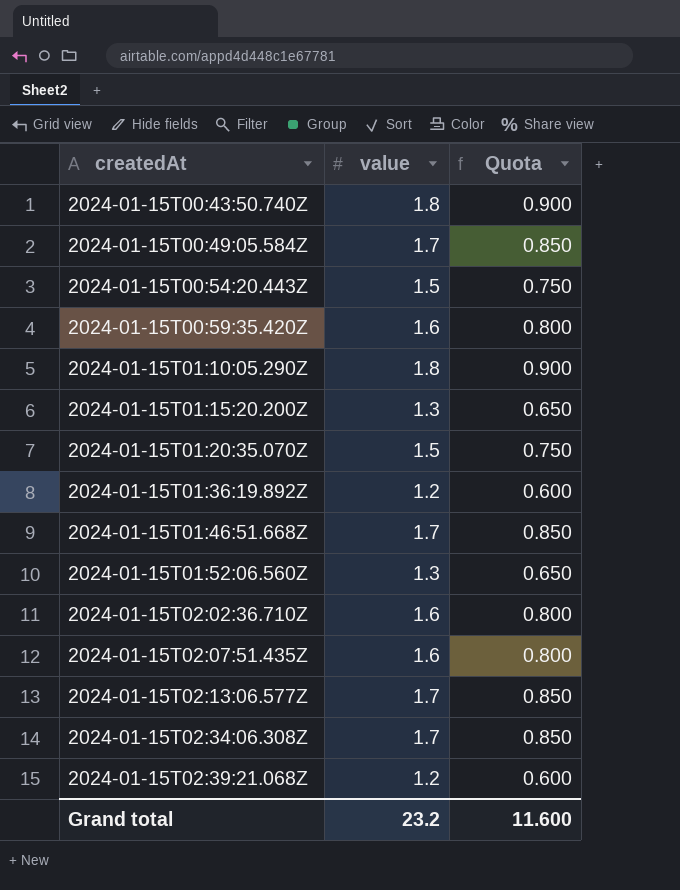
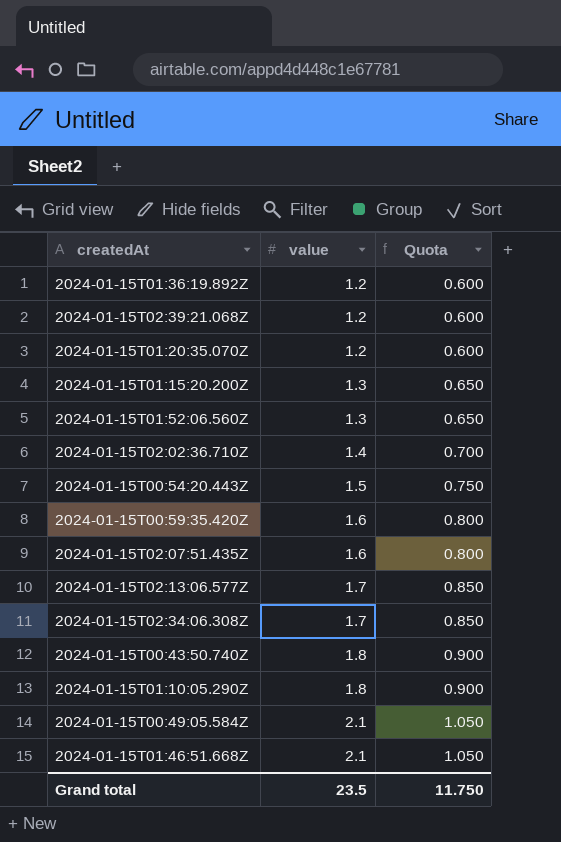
row order: createdAt ascending -> value ascending
2024-01-15T01:20:35.070Z | value: 1.5 -> 1.2
2024-01-15T01:20:35.070Z | Quota: 0.750 -> 0.600
2024-01-15T02:02:36.710Z | value: 1.6 -> 1.4
2024-01-15T02:02:36.710Z | Quota: 0.800 -> 0.700
2024-01-15T00:49:05.584Z | value: 1.7 -> 2.1
2024-01-15T00:49:05.584Z | Quota: 0.850 -> 1.050
2024-01-15T01:46:51.668Z | value: 1.7 -> 2.1
2024-01-15T01:46:51.668Z | Quota: 0.850 -> 1.050
Grand total | value: 23.2 -> 23.5
Grand total | Quota: 11.600 -> 11.750

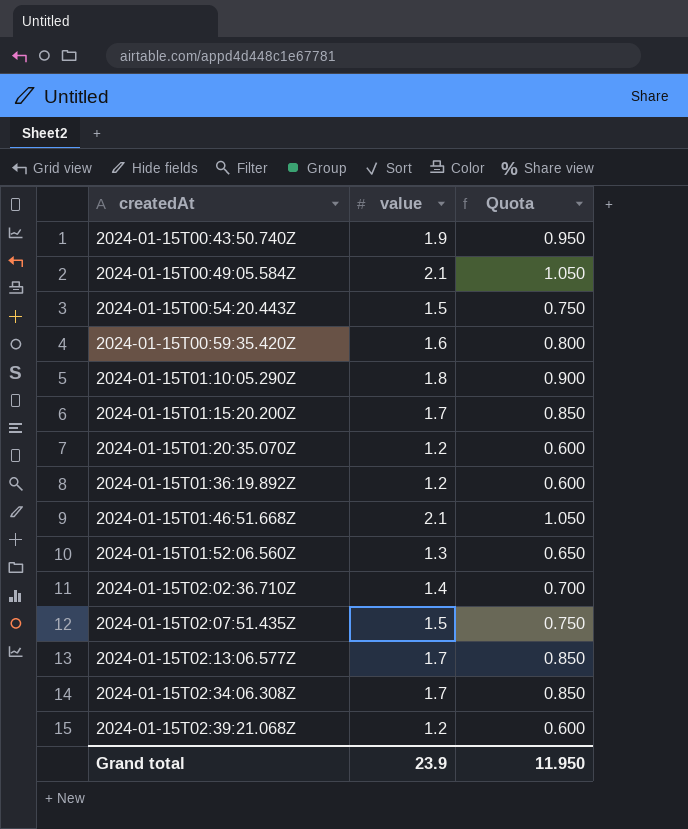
row order: value ascending -> createdAt ascending
2024-01-15T00:43:50.740Z | value: 1.8 -> 1.9
2024-01-15T00:43:50.740Z | Quota: 0.900 -> 0.950
2024-01-15T01:15:20.200Z | value: 1.3 -> 1.7
2024-01-15T01:15:20.200Z | Quota: 0.650 -> 0.850
2024-01-15T02:07:51.435Z | value: 1.6 -> 1.5
2024-01-15T02:07:51.435Z | Quota: 0.800 -> 0.750
Grand total | value: 23.5 -> 23.9
Grand total | Quota: 11.750 -> 11.950

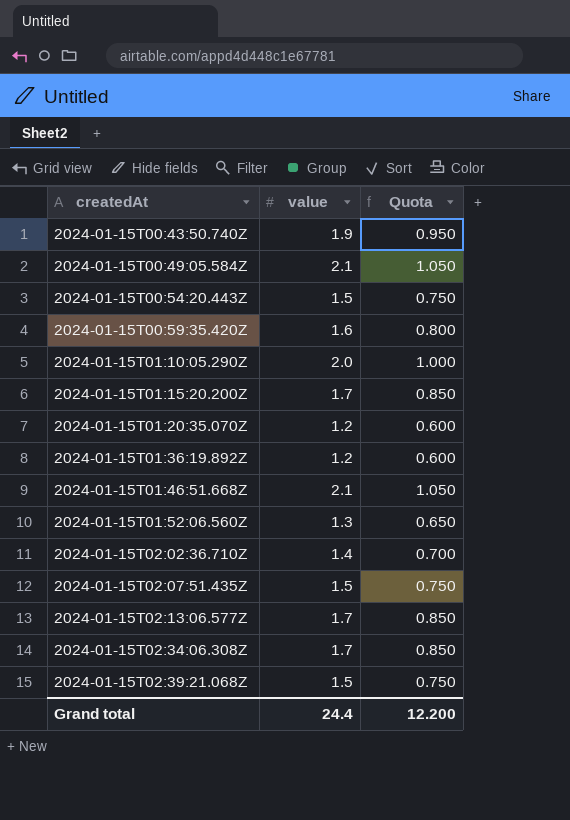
2024-01-15T01:10:05.290Z | value: 1.8 -> 2.0
2024-01-15T01:10:05.290Z | Quota: 0.900 -> 1.000
2024-01-15T02:39:21.068Z | value: 1.2 -> 1.5
2024-01-15T02:39:21.068Z | Quota: 0.600 -> 0.750
Grand total | value: 23.9 -> 24.4
Grand total | Quota: 11.950 -> 12.200

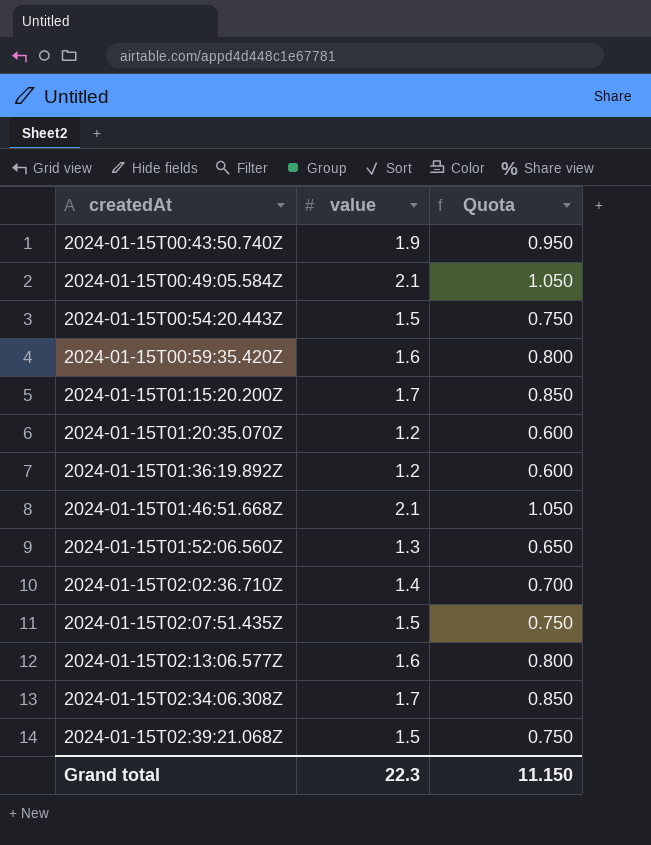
row 2024-01-15T01:10:05.290Z: 2.0 | 1.000 -> none
2024-01-15T02:13:06.577Z | value: 1.7 -> 1.6
2024-01-15T02:13:06.577Z | Quota: 0.850 -> 0.800
Grand total | value: 24.4 -> 22.3
Grand total | Quota: 12.200 -> 11.150

